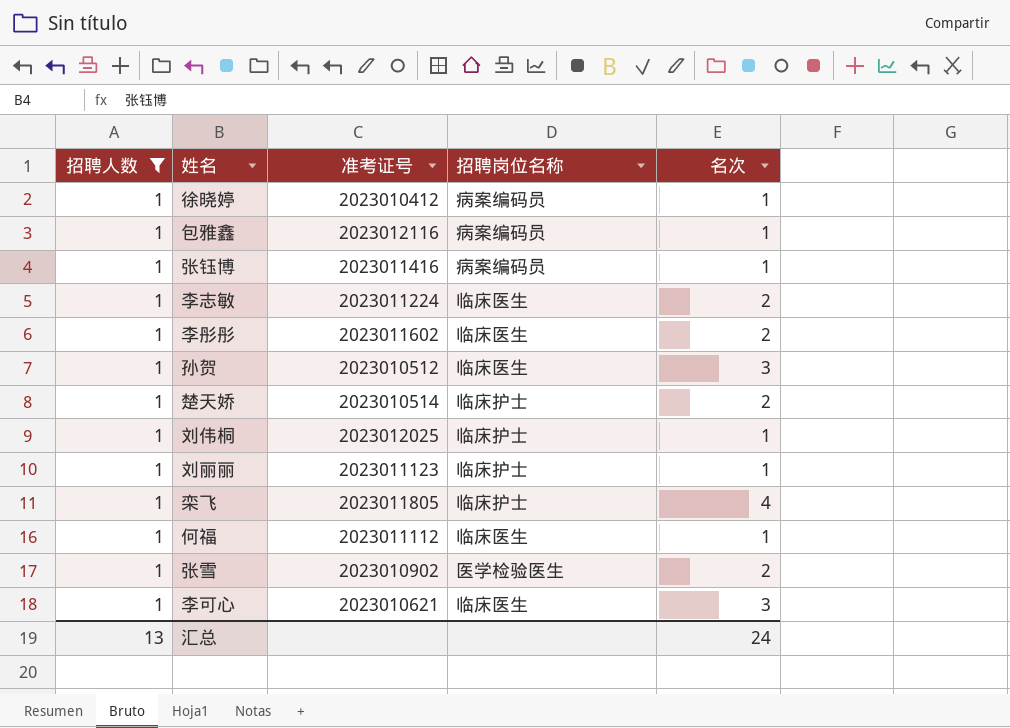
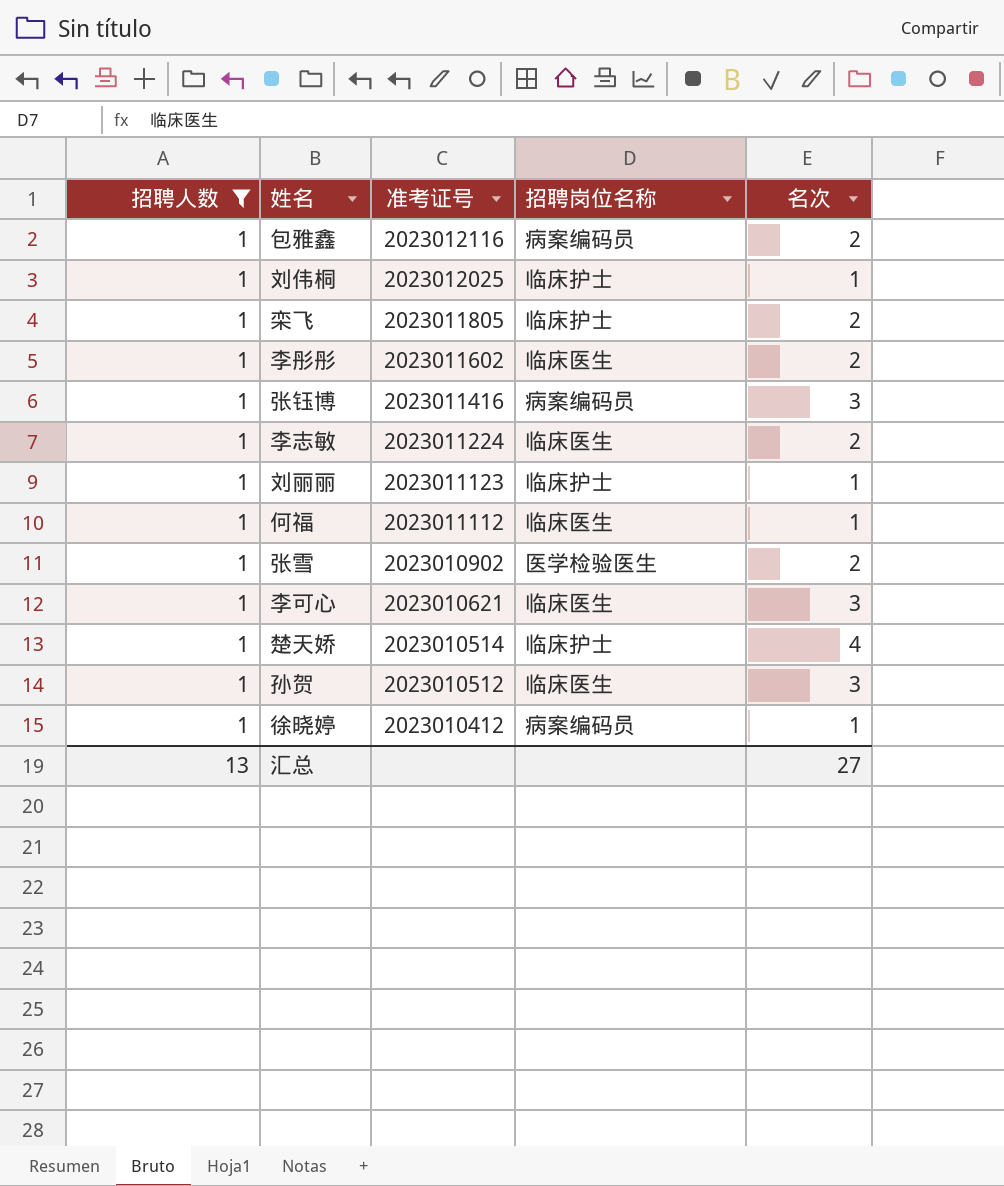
row order: none -> 准考证号 descending
包雅鑫 | 名次: 1 -> 2
栾飞 | 名次: 4 -> 2
张钰博 | 名次: 1 -> 3
楚天娇 | 名次: 2 -> 4
汇总 | 名次: 24 -> 27

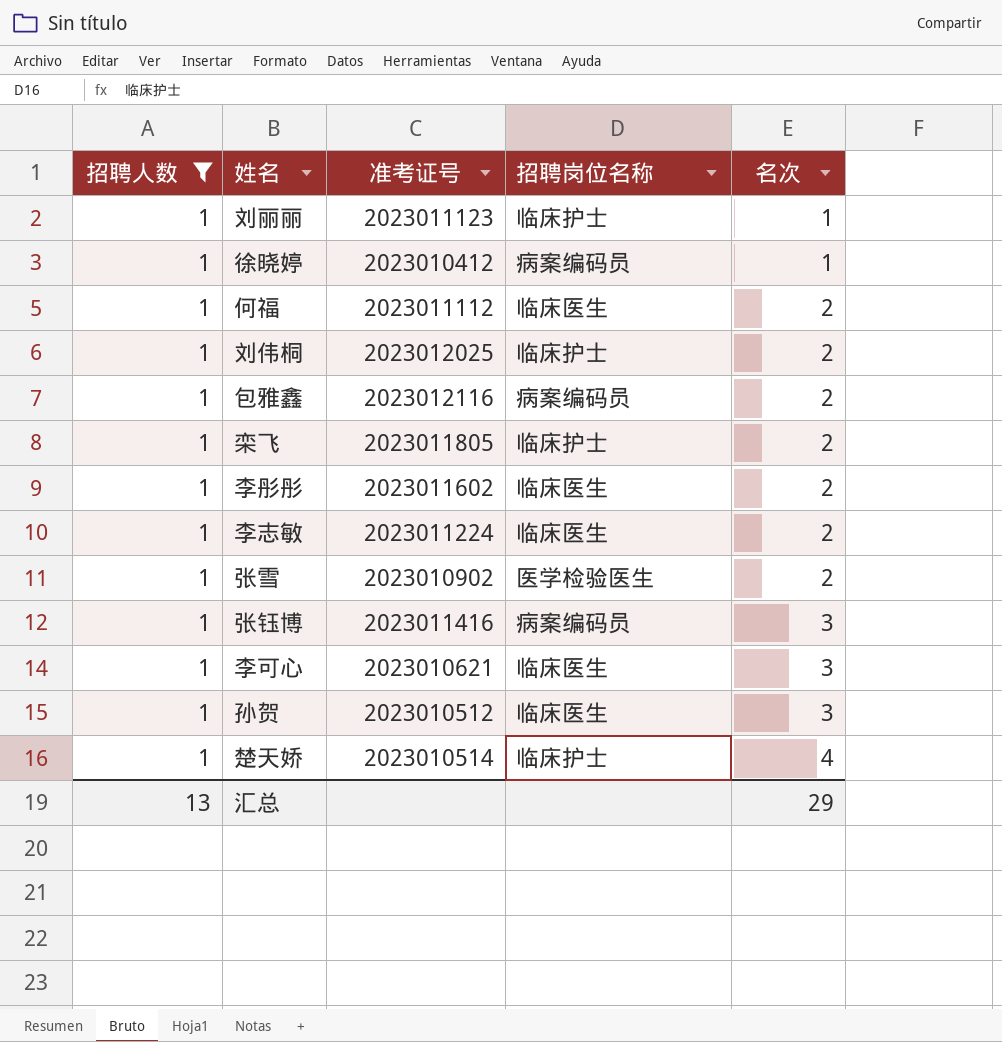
row order: 准考证号 descending -> 名次 ascending
何福 | 名次: 1 -> 2
刘伟桐 | 名次: 1 -> 2
汇总 | 名次: 27 -> 29

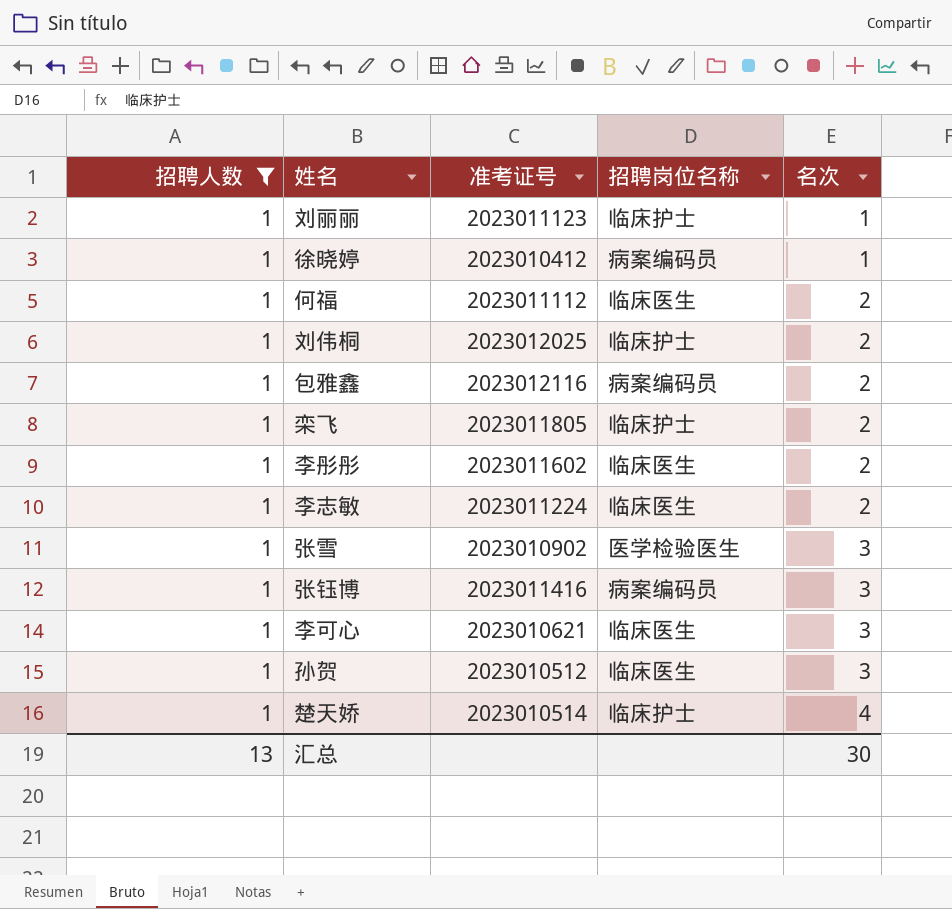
张雪 | 名次: 2 -> 3
汇总 | 名次: 29 -> 30

